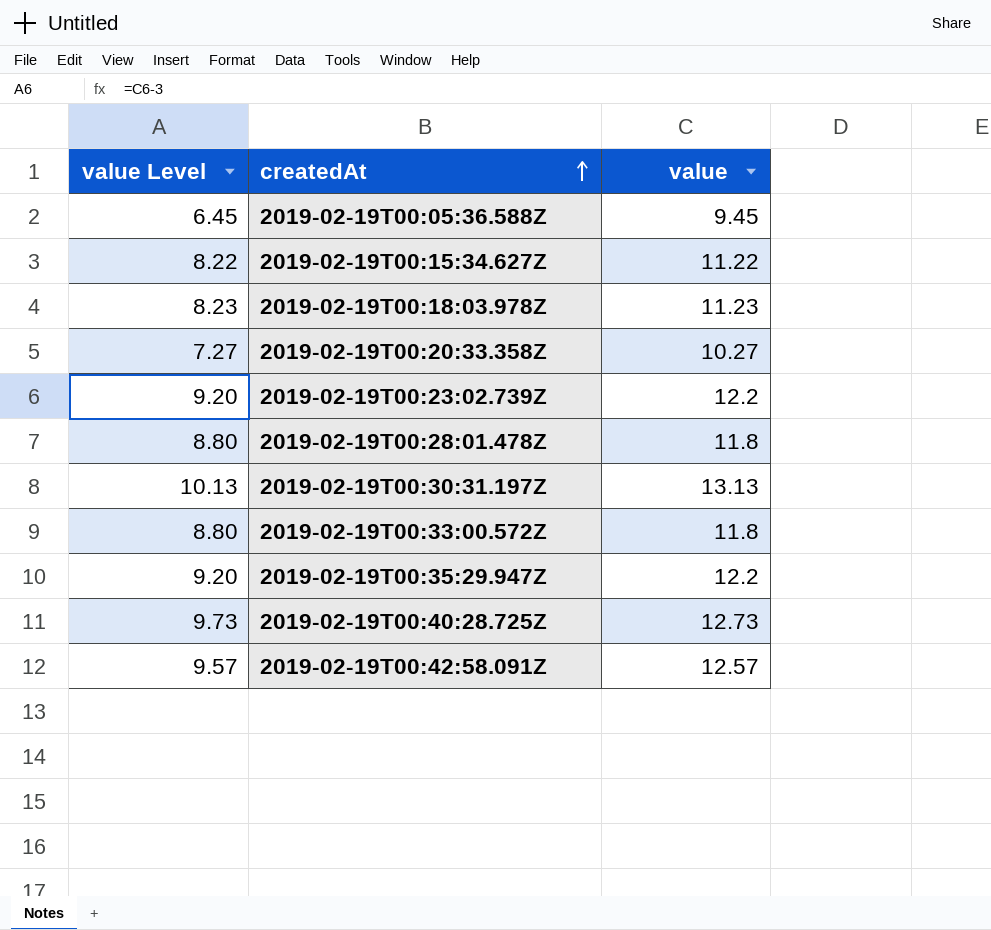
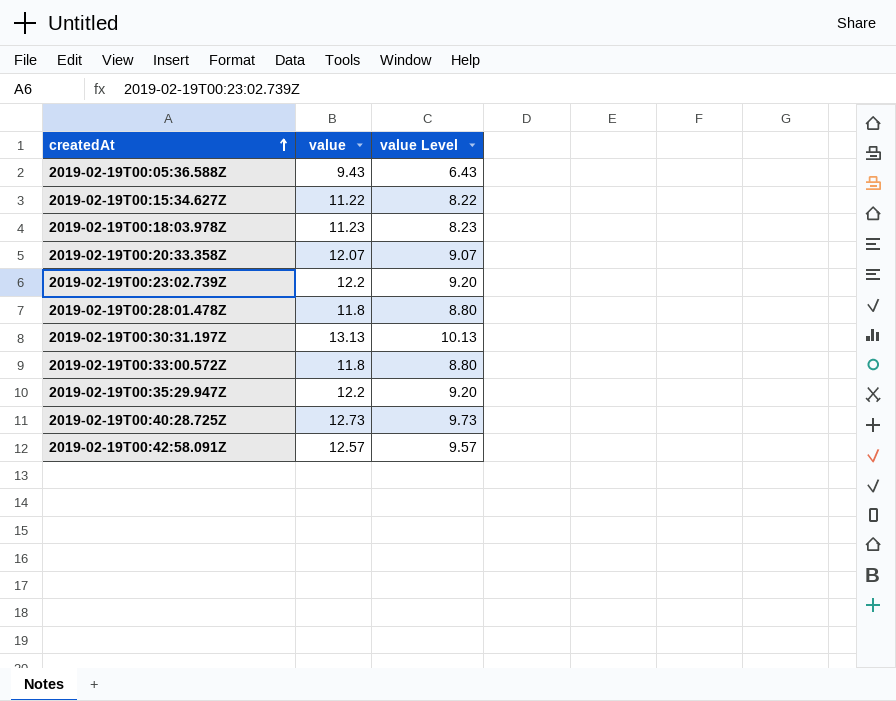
column value Level | position: 1 -> 3
2019-02-19T00:05:36.588Z | value: 9.45 -> 9.43
2019-02-19T00:05:36.588Z | value Level: 6.45 -> 6.43
2019-02-19T00:20:33.358Z | value: 10.27 -> 12.07
2019-02-19T00:20:33.358Z | value Level: 7.27 -> 9.07

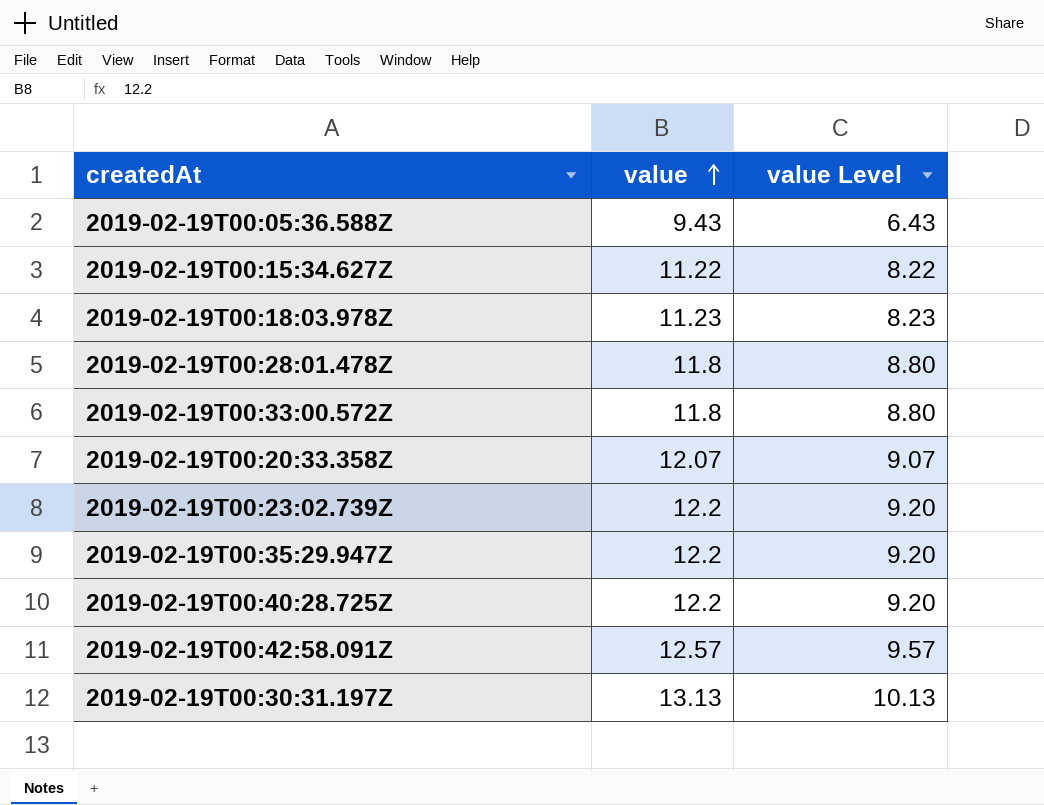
row order: createdAt ascending -> value ascending
2019-02-19T00:40:28.725Z | value: 12.73 -> 12.2
2019-02-19T00:40:28.725Z | value Level: 9.73 -> 9.20

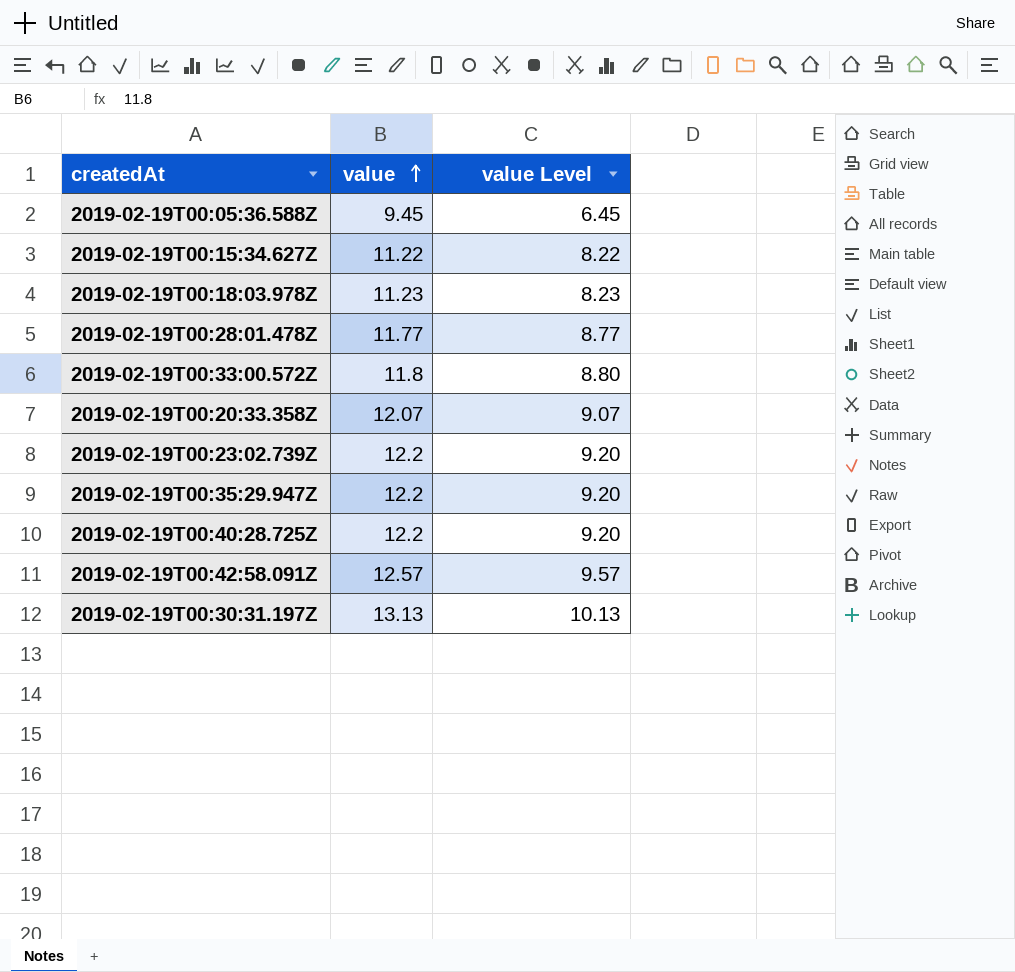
2019-02-19T00:05:36.588Z | value: 9.43 -> 9.45
2019-02-19T00:05:36.588Z | value Level: 6.43 -> 6.45
2019-02-19T00:28:01.478Z | value: 11.8 -> 11.77
2019-02-19T00:28:01.478Z | value Level: 8.80 -> 8.77

